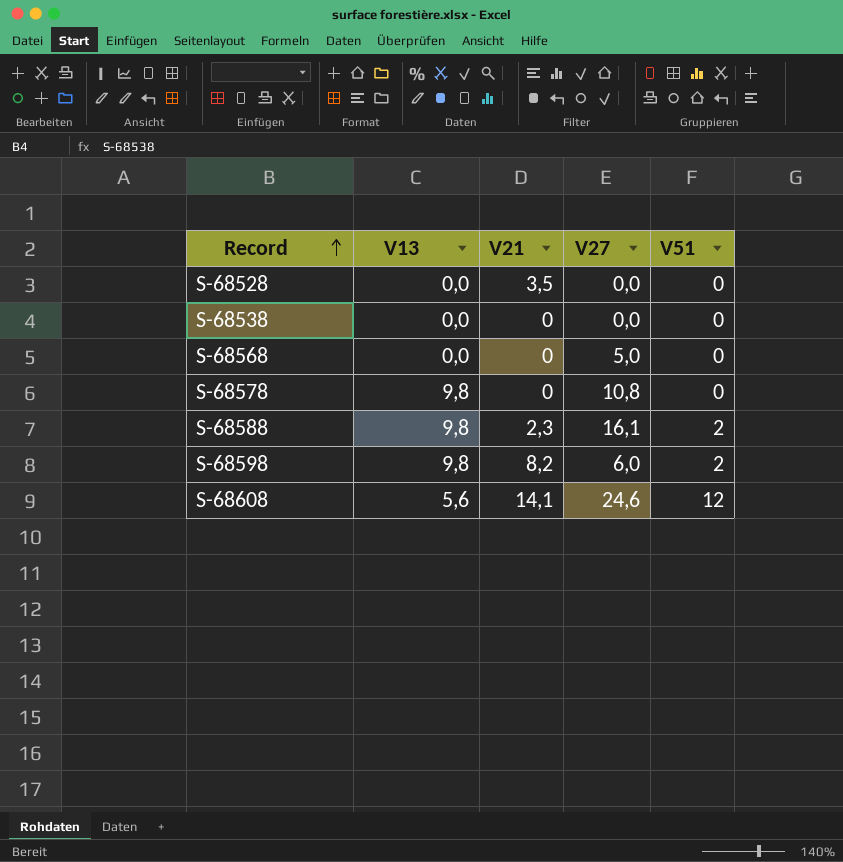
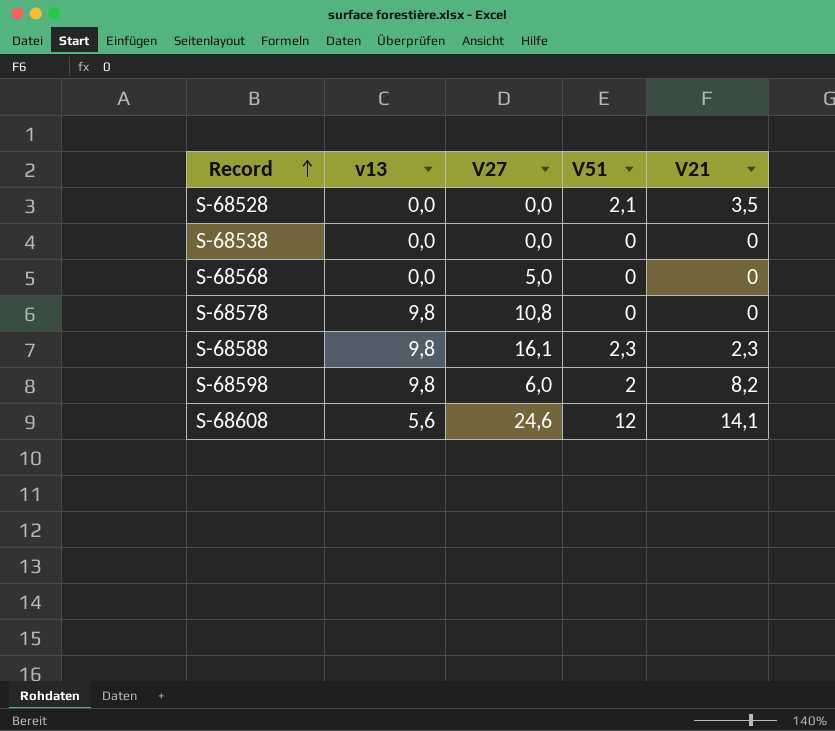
column name: V13 -> v13
column V21 | position: 3 -> 5
S-68528 | V51: 0 -> 2,1
S-68588 | V51: 2 -> 2,3

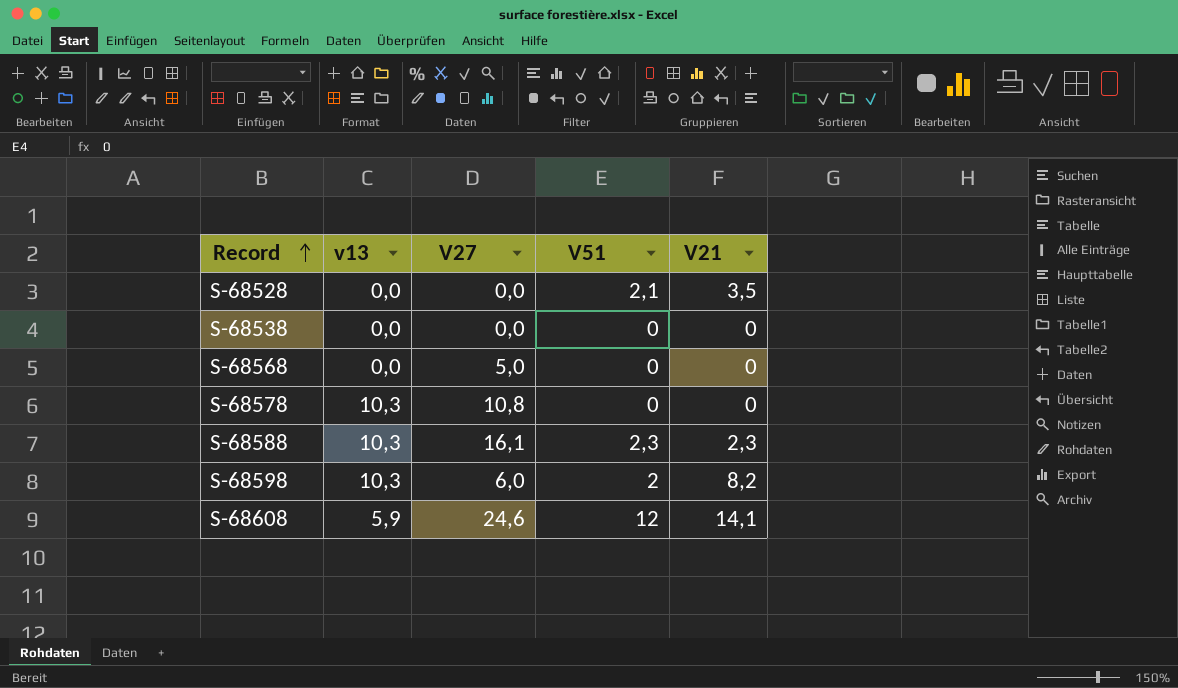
S-68578 | v13: 9,8 -> 10,3
S-68588 | v13: 9,8 -> 10,3
S-68598 | v13: 9,8 -> 10,3
S-68608 | v13: 5,6 -> 5,9

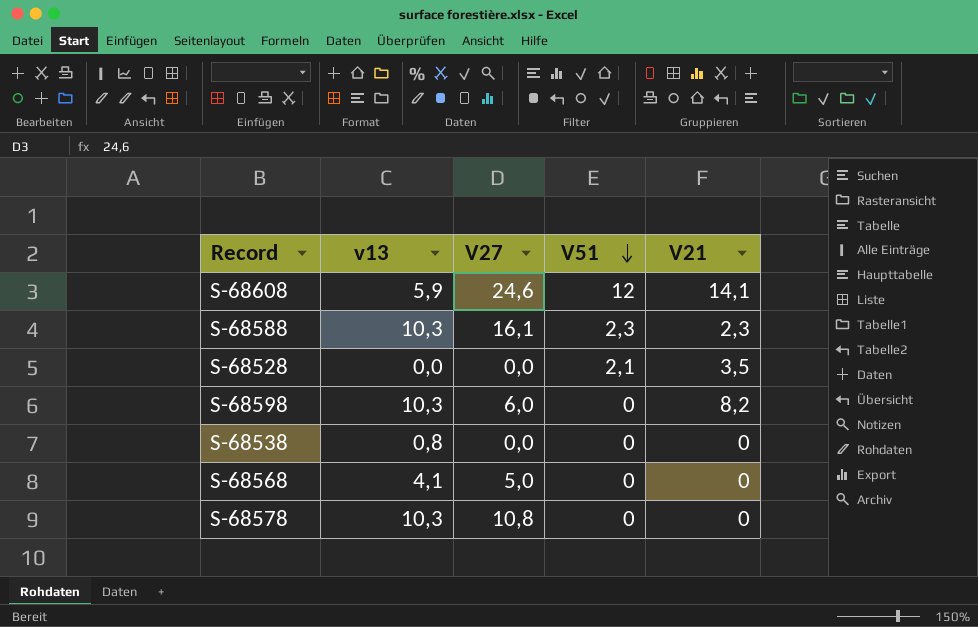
row order: Record ascending -> V51 descending
S-68598 | V51: 2 -> 0
S-68538 | v13: 0,0 -> 0,8
S-68568 | v13: 0,0 -> 4,1

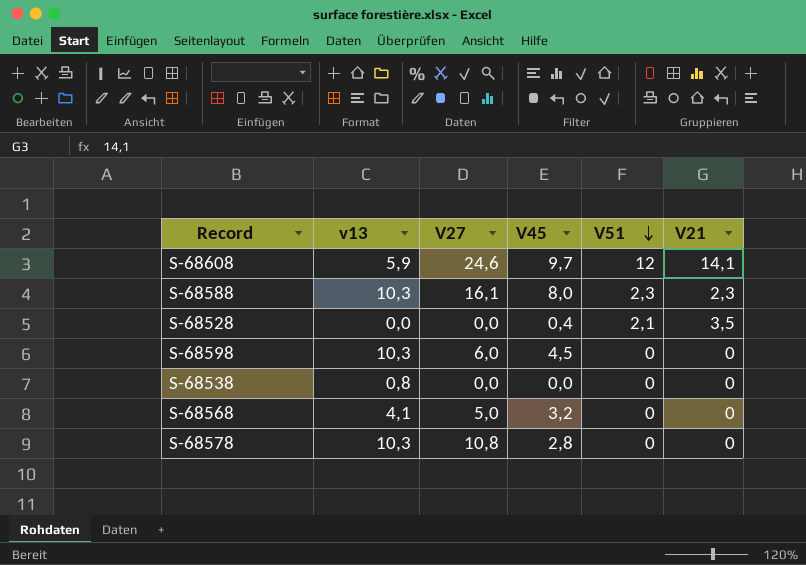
column V45 | position: none -> 4
S-68598 | V21: 8,2 -> 0

